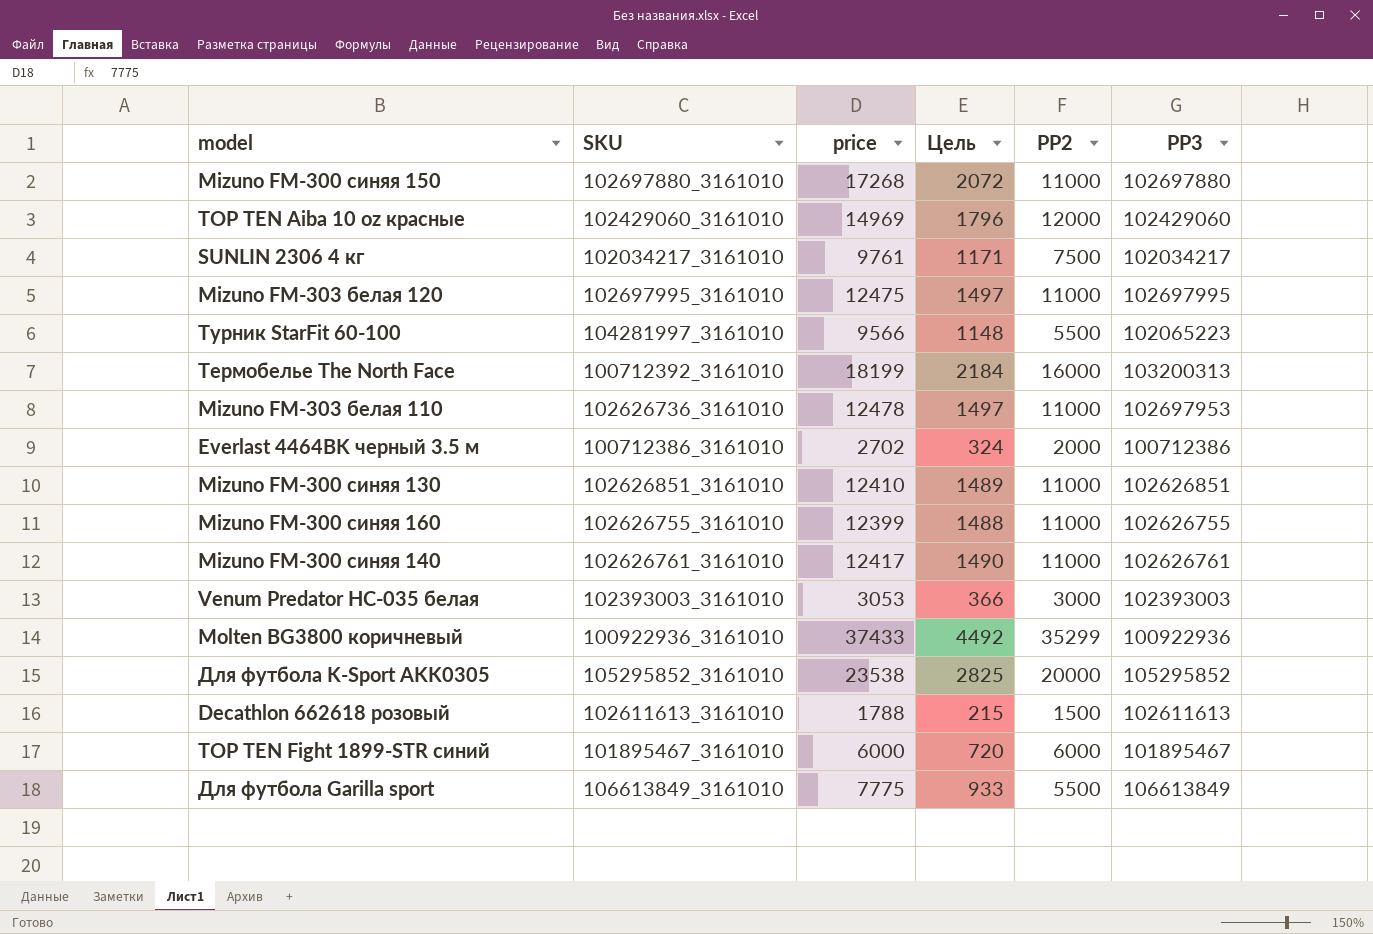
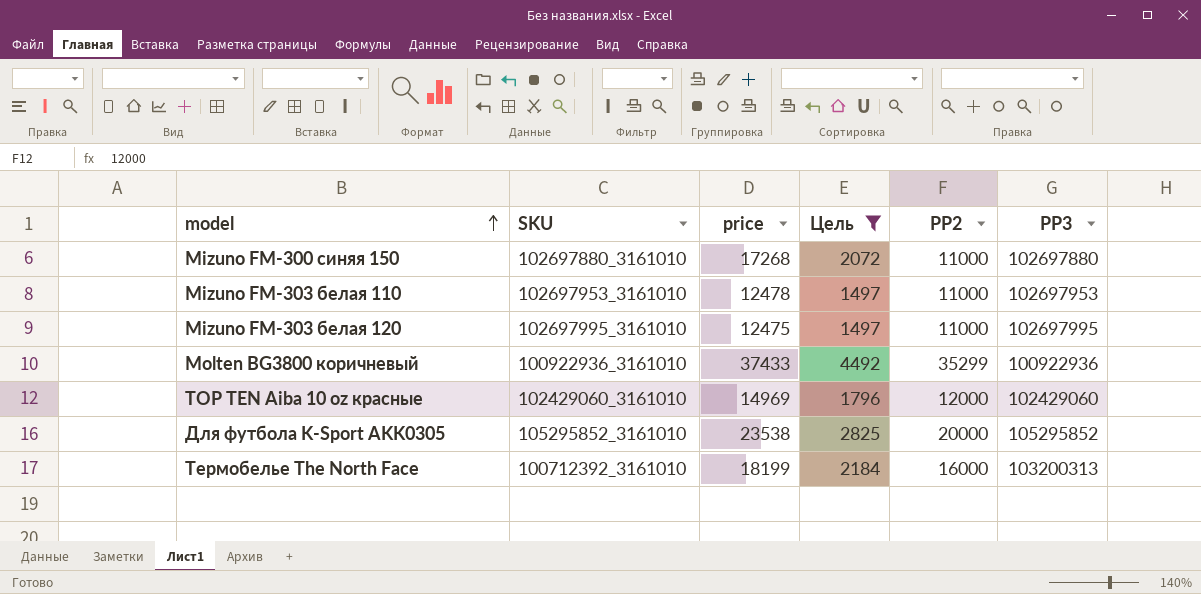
filter: none -> Цель >= 1497
row order: none -> model ascending
Mizuno FM-303 белая 110 | SKU: 102626736_3161010 -> 102697953_3161010

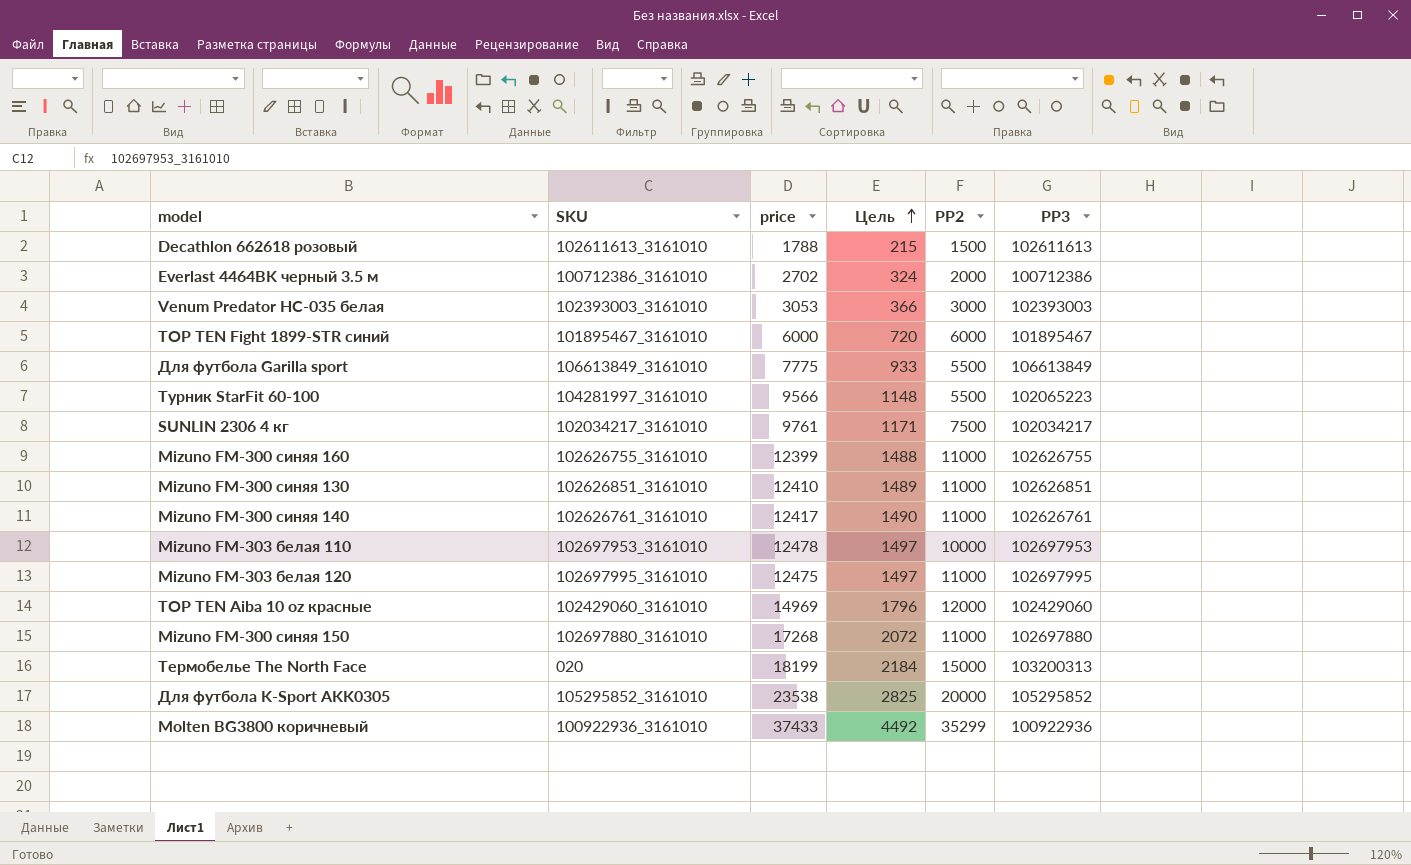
filter: Цель >= 1497 -> none
row order: model ascending -> Цель ascending
Mizuno FM-303 белая 110 | PP2: 11000 -> 10000
Термобелье The North Face | SKU: 100712392_3161010 -> 020
Термобелье The North Face | PP2: 16000 -> 15000

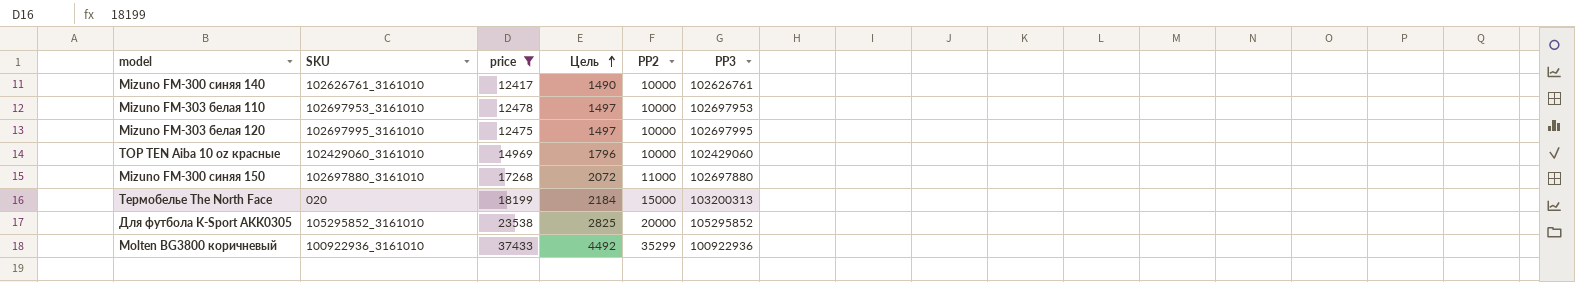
filter: none -> price >= 12417
Mizuno FM-300 cиняя 140 | PP2: 11000 -> 10000
Mizuno FM-303 белая 120 | PP2: 11000 -> 10000
TOP TEN Aiba 10 oz красные | PP2: 12000 -> 10000

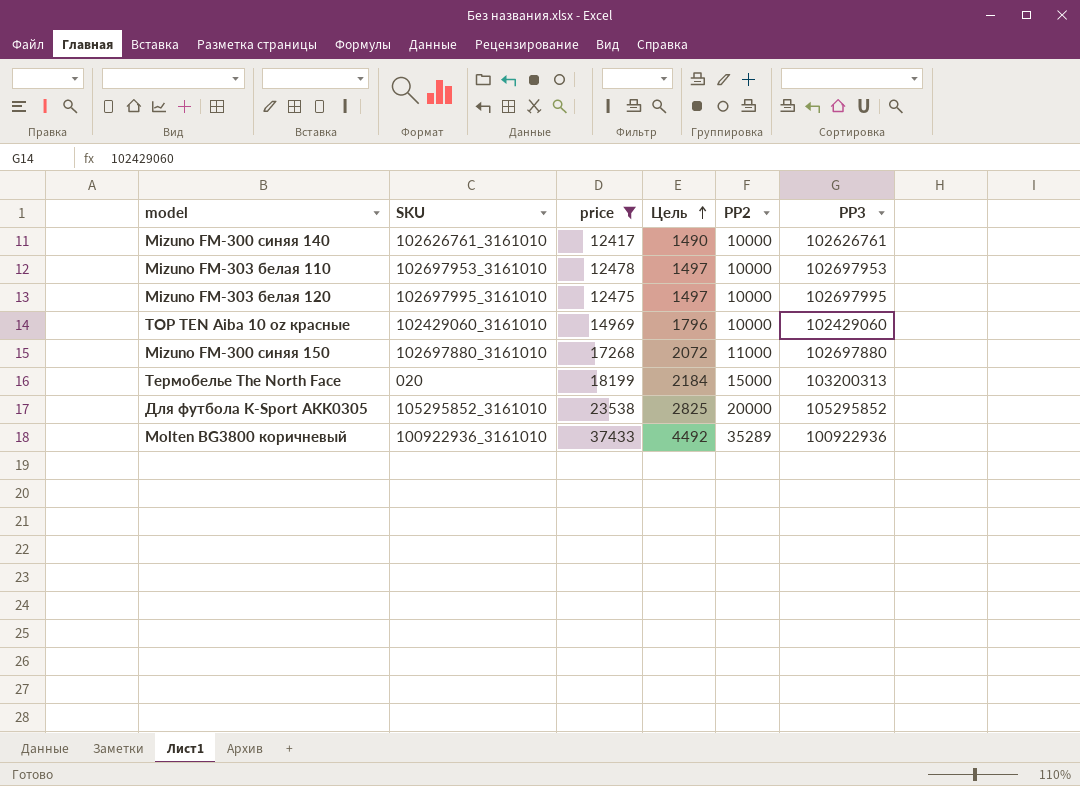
Molten BG3800 коричневый | PP2: 35299 -> 35289

